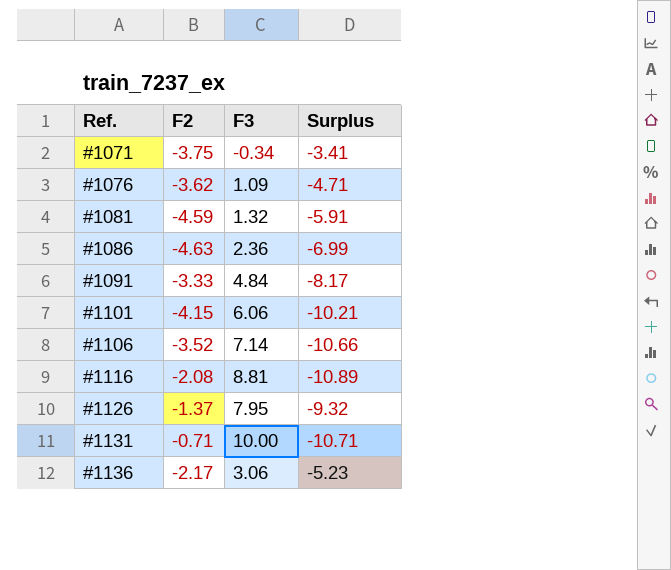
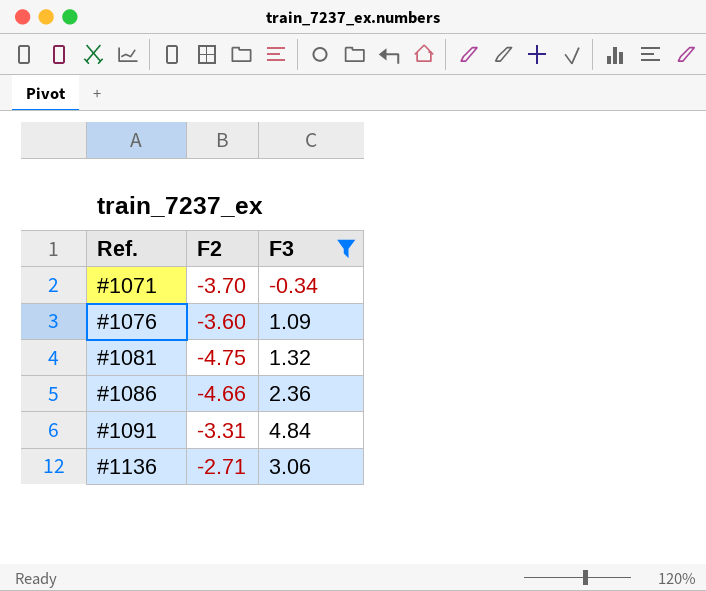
filter: none -> F3 <= 4.84
column Surplus | formula: [F2] - [F3] -> none
#1071 | F2: -3.75 -> -3.70
#1076 | F2: -3.62 -> -3.60
#1081 | F2: -4.59 -> -4.75
#1086 | F2: -4.63 -> -4.66
#1091 | F2: -3.33 -> -3.31
#1136 | F2: -2.17 -> -2.71

